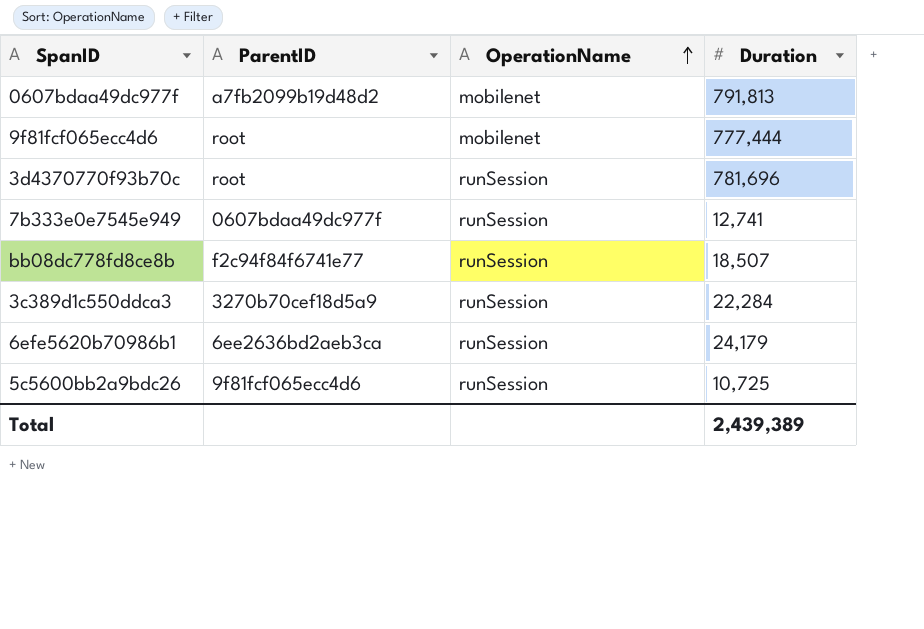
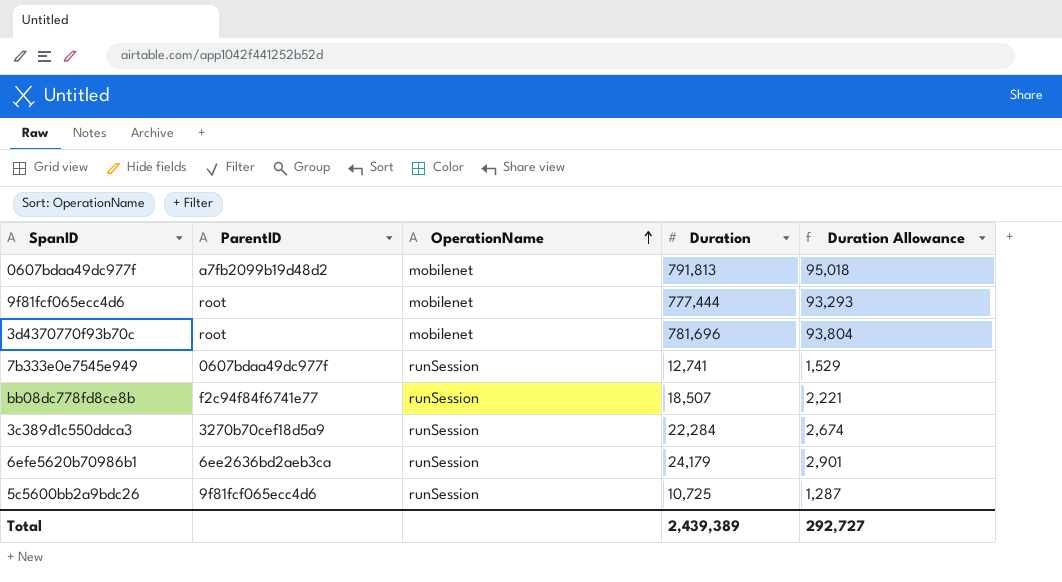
column Duration Allowance | formula: none -> [Duration] * 0.12
3d4370770f93b70c | OperationName: runSession -> mobilenet

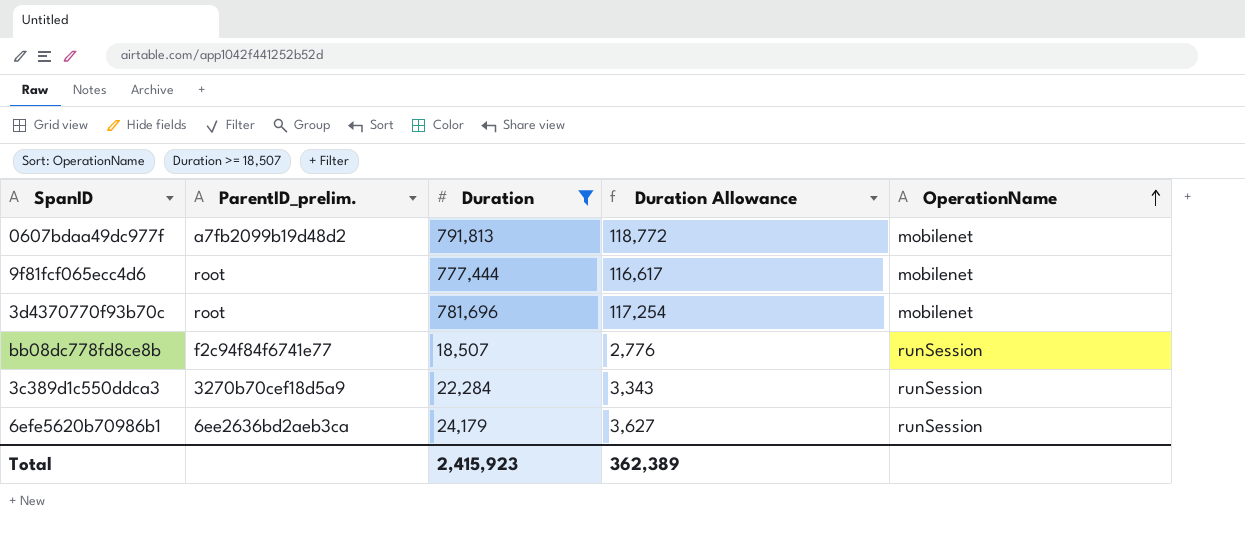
filter: none -> Duration >= 18,507
column name: ParentID -> ParentID_prelim.
column Duration Allowance | formula: [Duration] * 0.12 -> [Duration] * 0.15
column OperationName | position: 3 -> 5
Total | Duration: 2,439,389 -> 2,415,923
Total | Duration Allowance: 292,727 -> 362,389

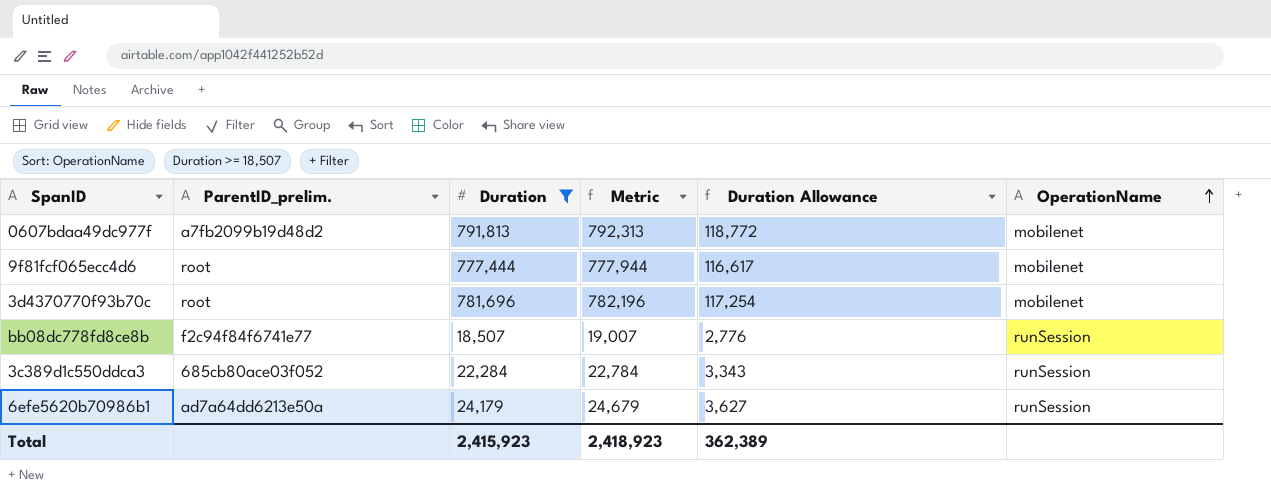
column Metric | formula: none -> [Duration] + 500
3c389d1c550ddca3 | ParentID_prelim.: 3270b70cef18d5a9 -> 685cb80ace03f052
6efe5620b70986b1 | ParentID_prelim.: 6ee2636bd2aeb3ca -> ad7a64dd6213e50a

